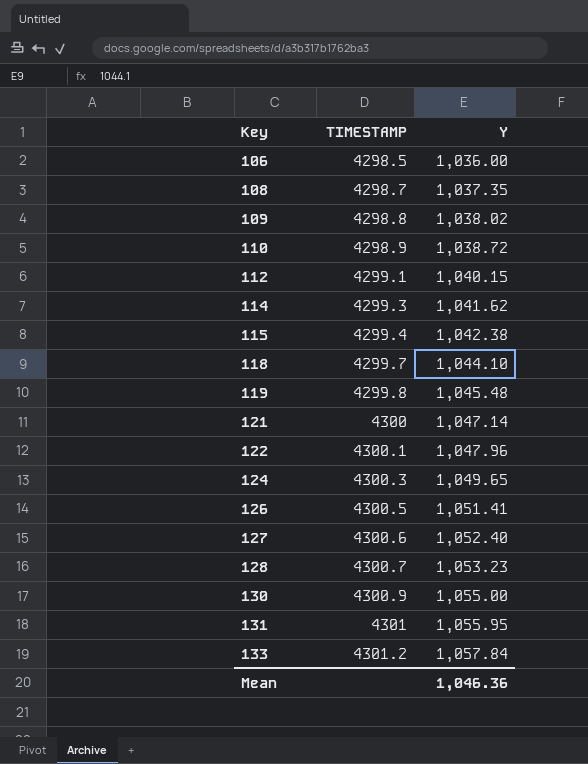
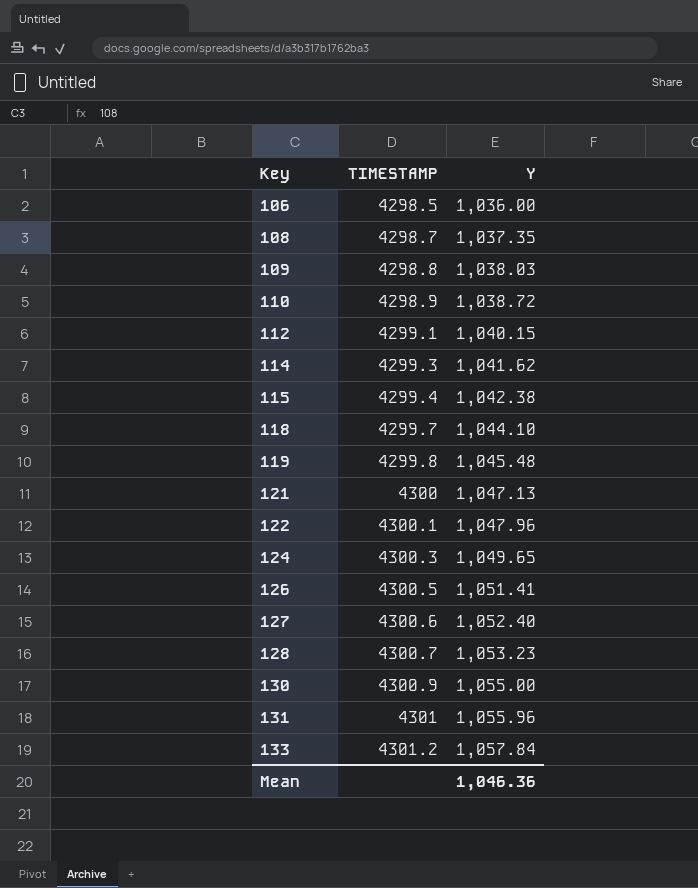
109 | Y: 1,038.02 -> 1,038.03
121 | Y: 1,047.14 -> 1,047.13
131 | Y: 1,055.95 -> 1,055.96

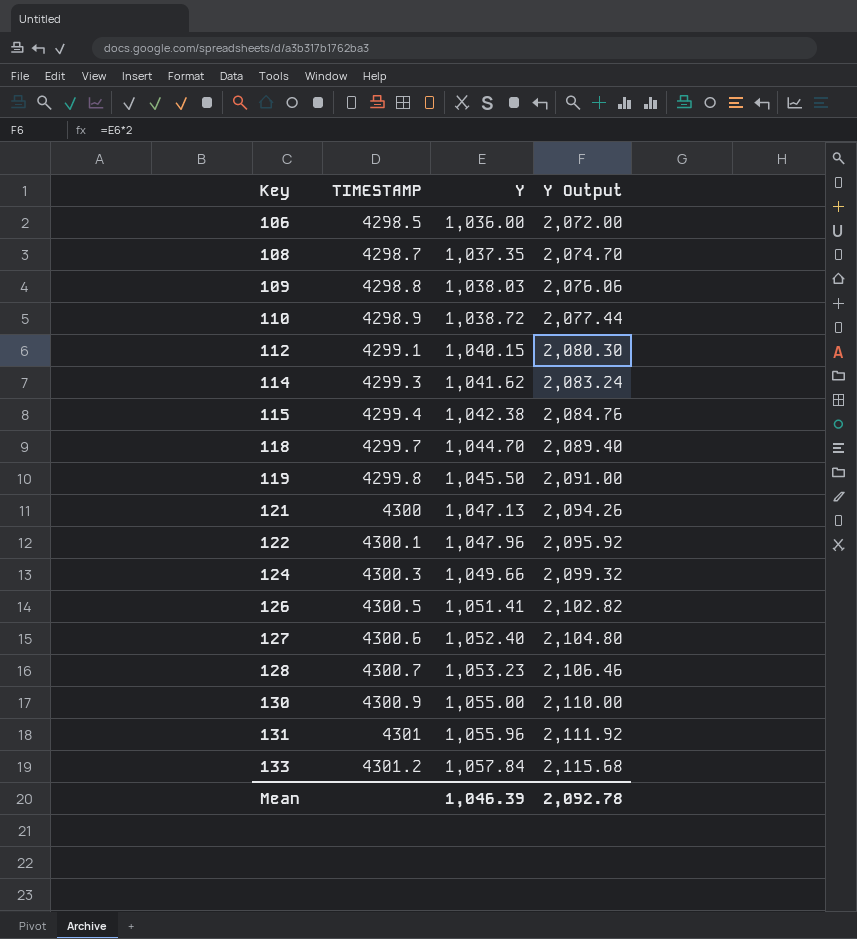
column Y Output | formula: none -> [Y] * 2
118 | Y: 1,044.10 -> 1,044.70
119 | Y: 1,045.48 -> 1,045.50
124 | Y: 1,049.65 -> 1,049.66
Mean | Y: 1,046.36 -> 1,046.39

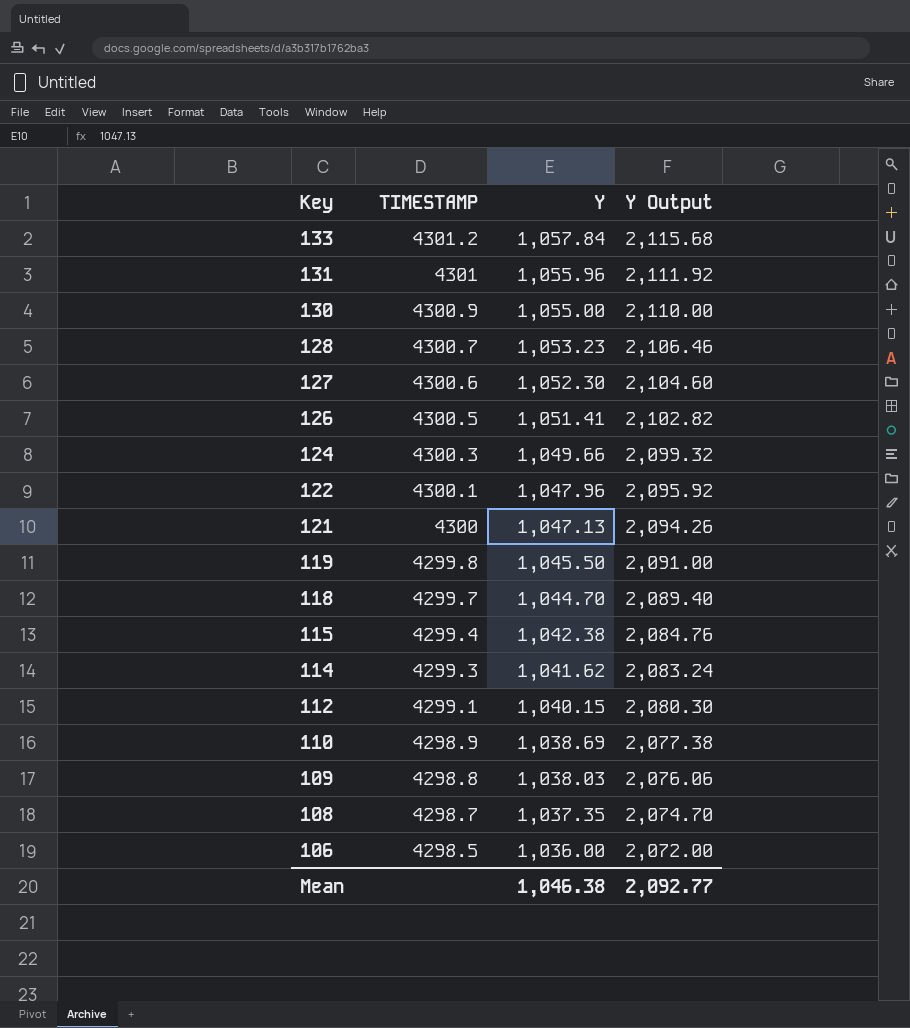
row order: Key ascending -> Key descending
127 | Y: 1,052.40 -> 1,052.30
127 | Y Output: 2,104.80 -> 2,104.60
110 | Y: 1,038.72 -> 1,038.69
110 | Y Output: 2,077.44 -> 2,077.38
Mean | Y: 1,046.39 -> 1,046.38
Mean | Y Output: 2,092.78 -> 2,092.77

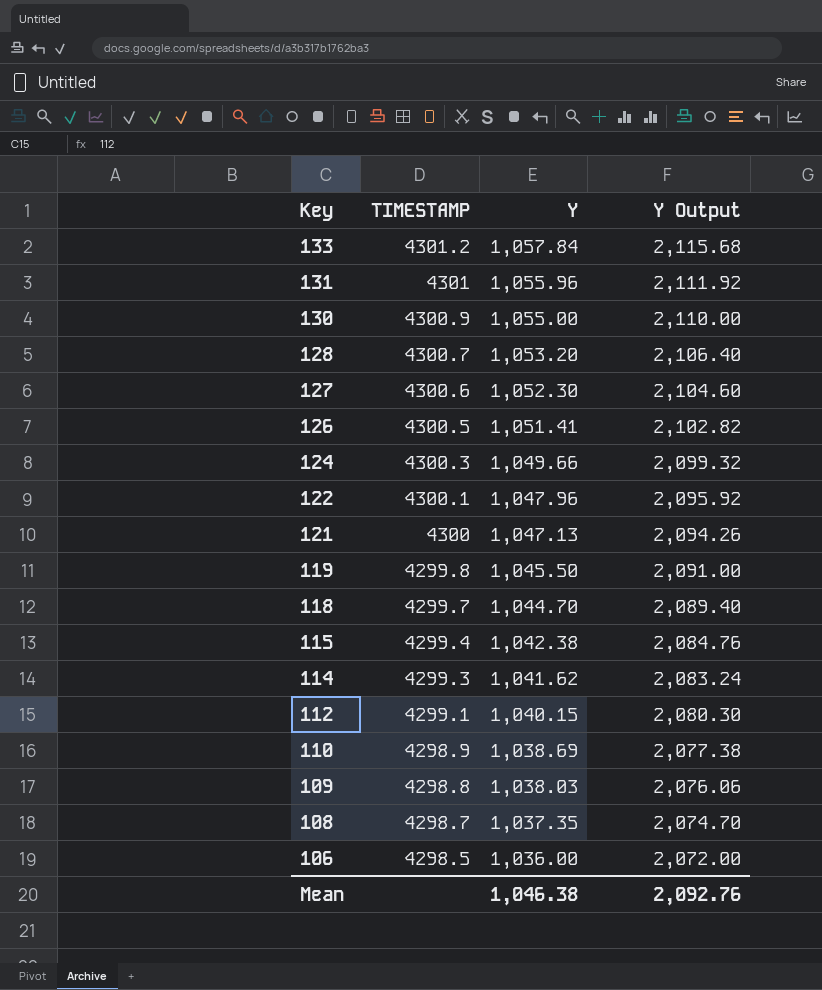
128 | Y: 1,053.23 -> 1,053.20
128 | Y Output: 2,106.46 -> 2,106.40
Mean | Y Output: 2,092.77 -> 2,092.76

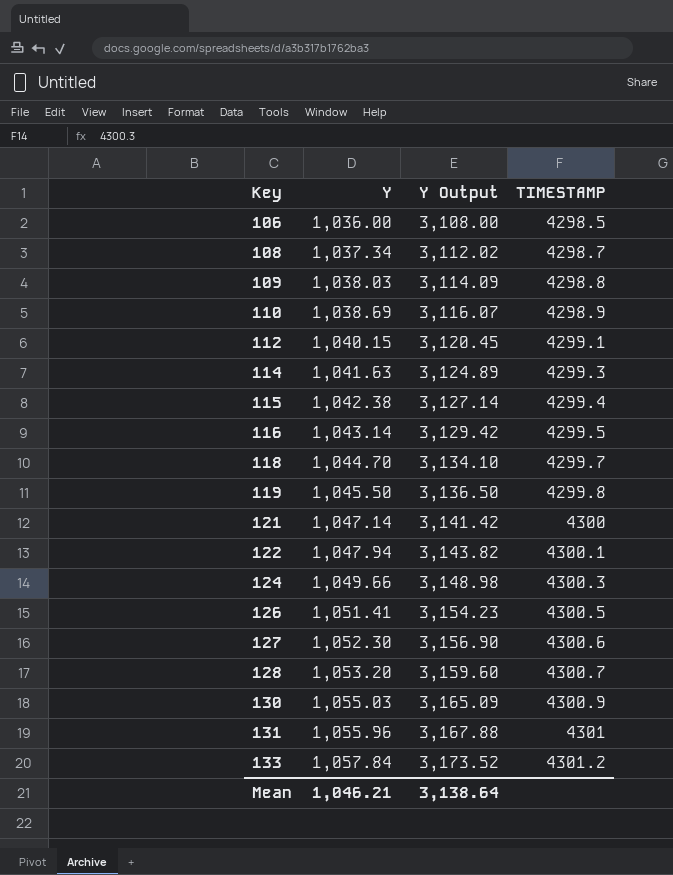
row order: Key descending -> Key ascending
column Y Output | formula: [Y] * 2 -> [Y] * 3
column TIMESTAMP | position: 2 -> 4
108 | Y: 1,037.35 -> 1,037.34
114 | Y: 1,041.62 -> 1,041.63
row 116: none -> 1,043.14 | 3,129.42 | 4299.5
121 | Y: 1,047.13 -> 1,047.14
122 | Y: 1,047.96 -> 1,047.94
130 | Y: 1,055.00 -> 1,055.03
Mean | Y: 1,046.38 -> 1,046.21
Mean | Y Output: 2,092.76 -> 3,138.64

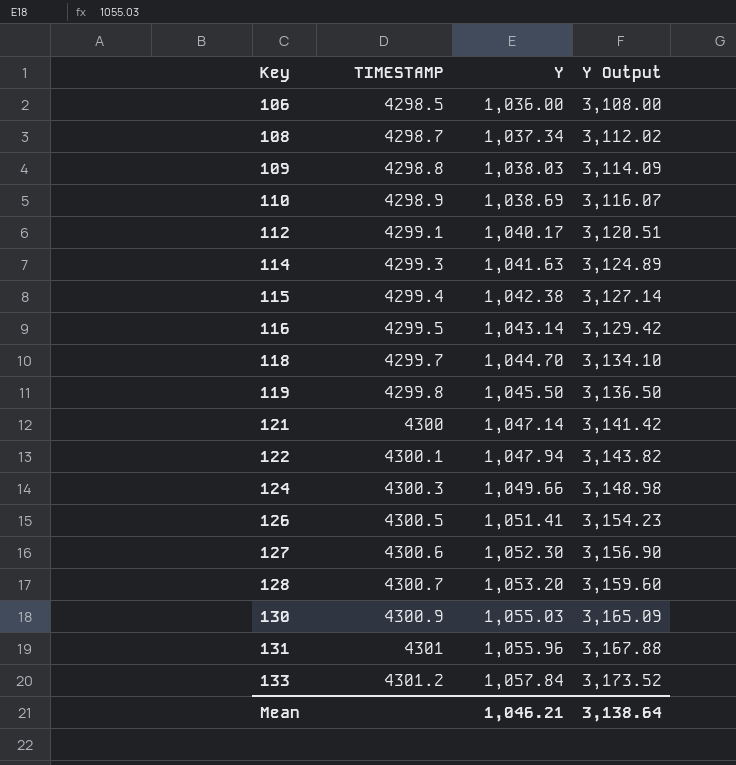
column TIMESTAMP | position: 4 -> 2
112 | Y: 1,040.15 -> 1,040.17
112 | Y Output: 3,120.45 -> 3,120.51

